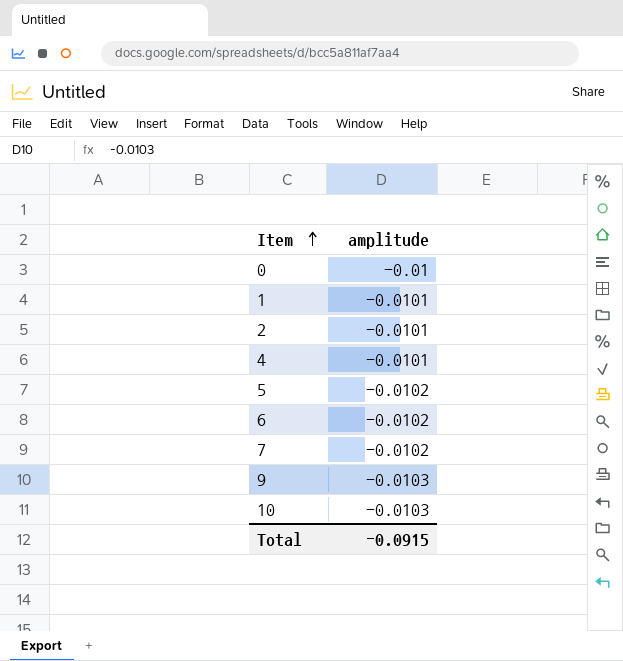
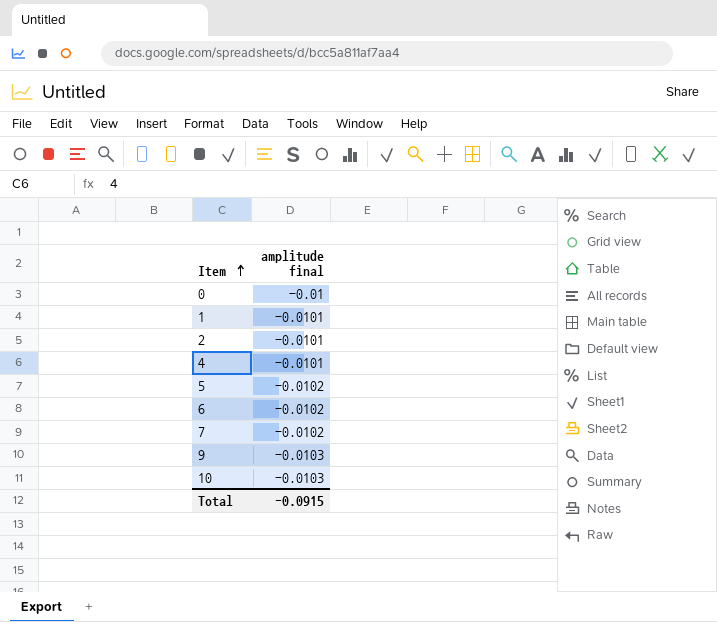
column name: amplitude -> amplitude final

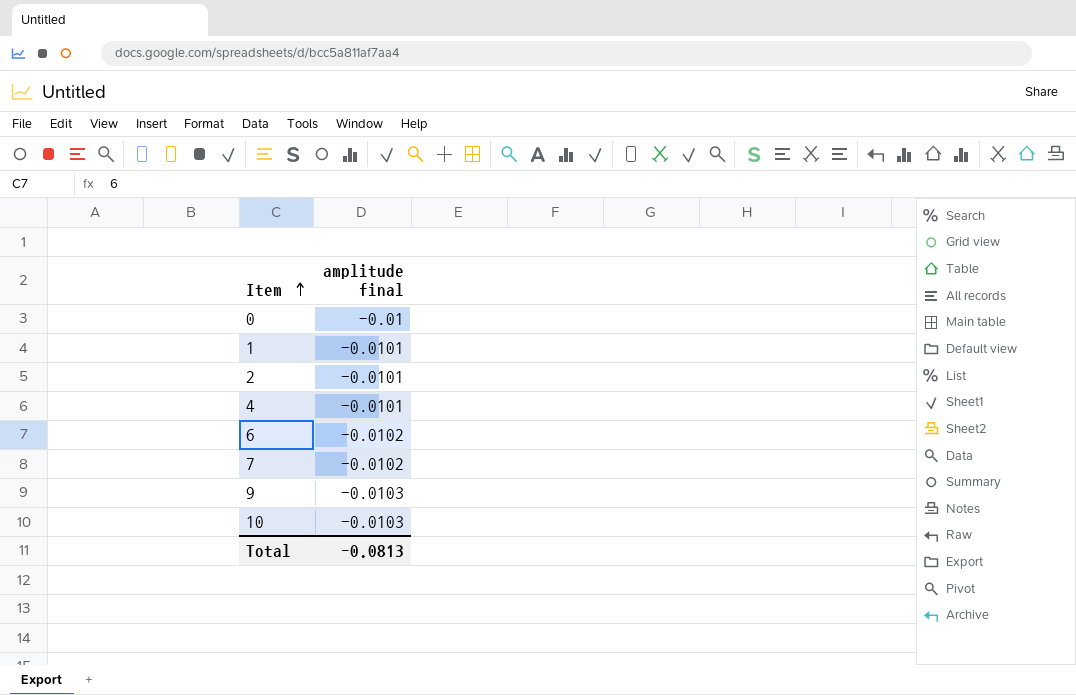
row 5: -0.0102 -> none
Total | amplitude final: -0.0915 -> -0.0813

